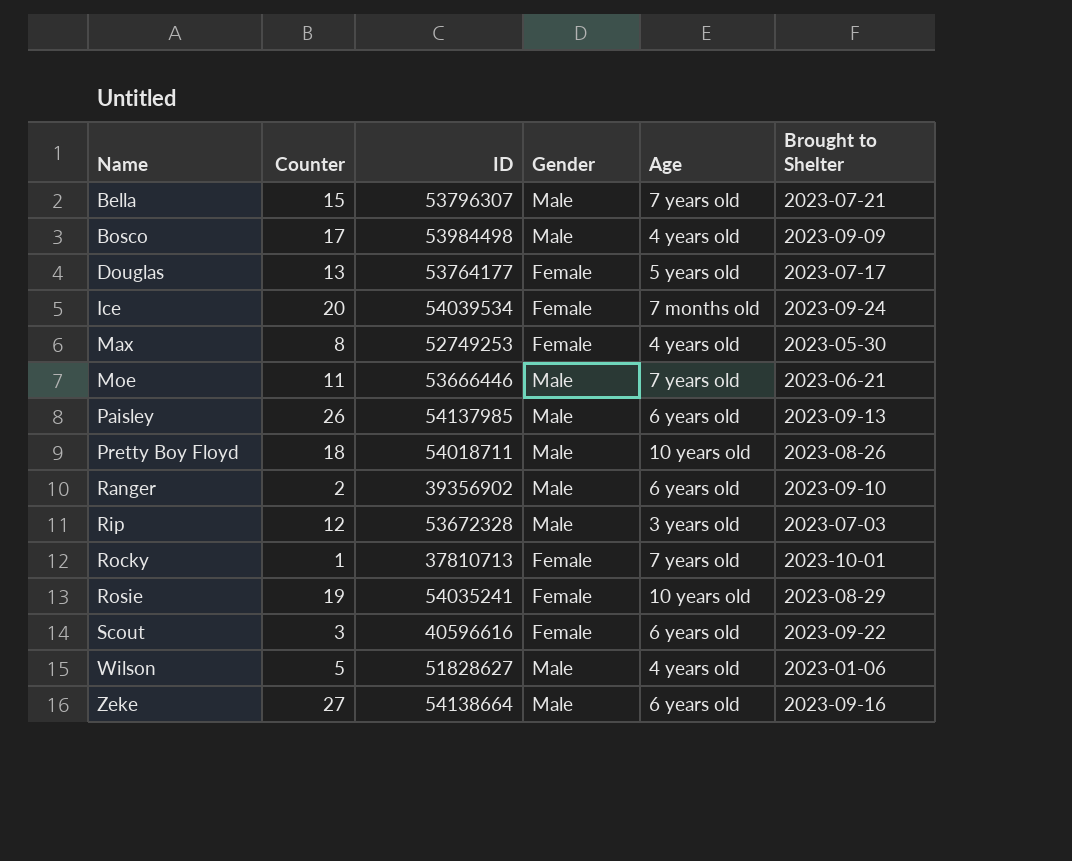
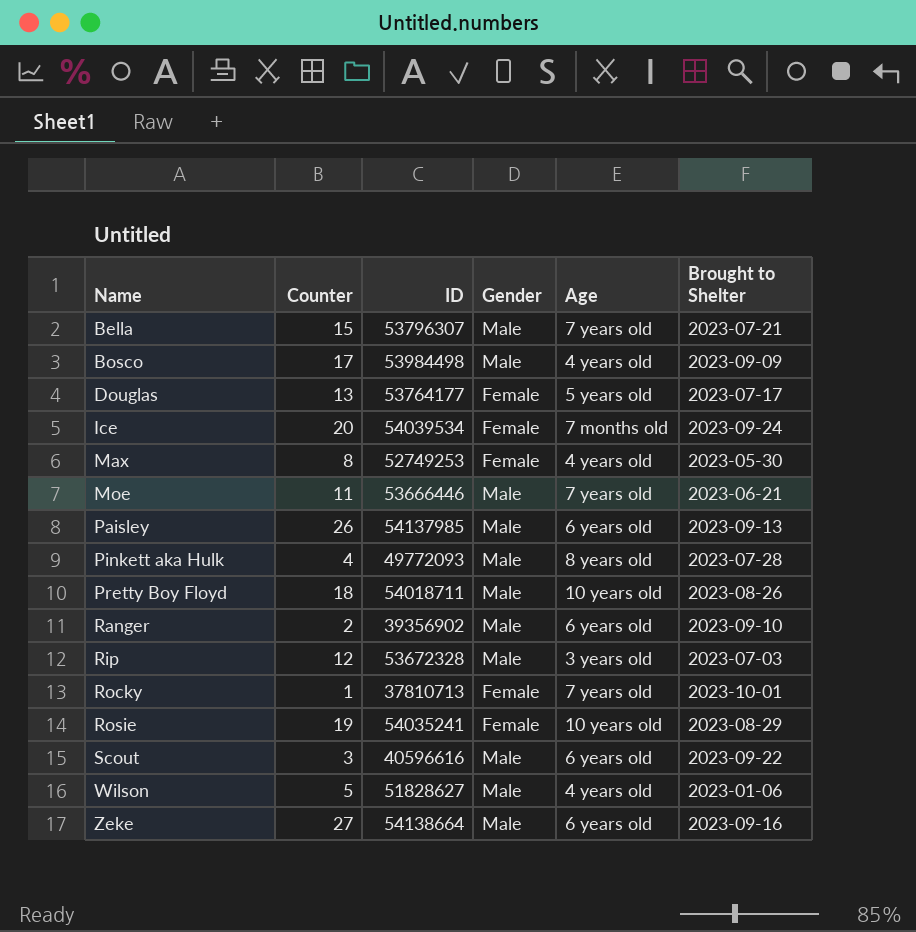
row Pinkett aka Hulk: none -> 4 | 49772093 | Male | 8 years old | 2023-07-28
Scout | Gender: Female -> Male

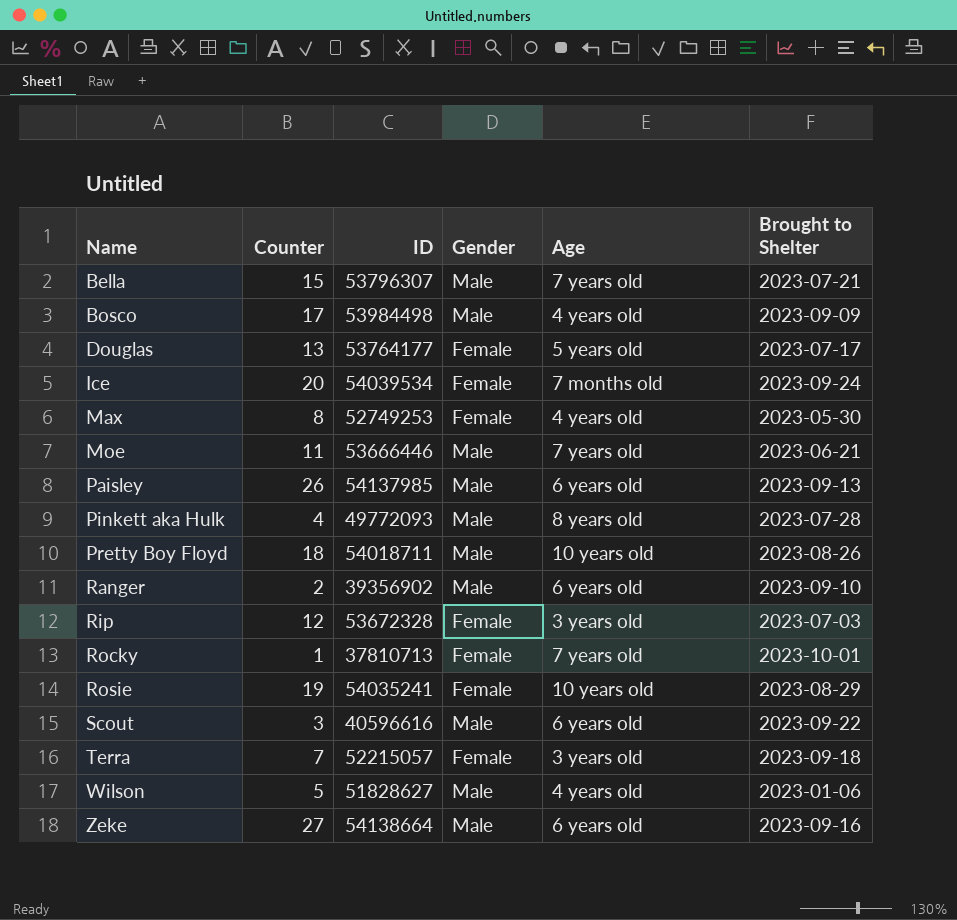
Rip | Gender: Male -> Female
row Terra: none -> 7 | 52215057 | Female | 3 years old | 2023-09-18

